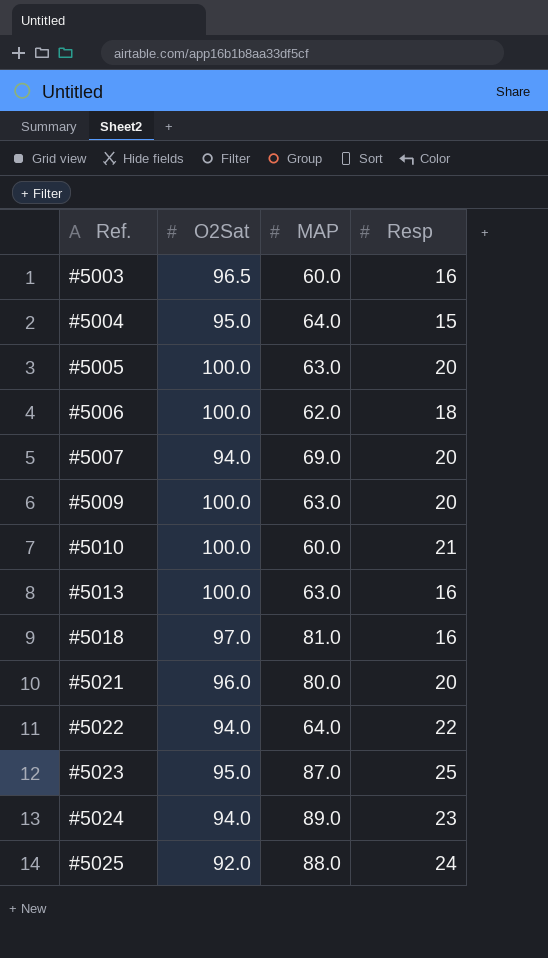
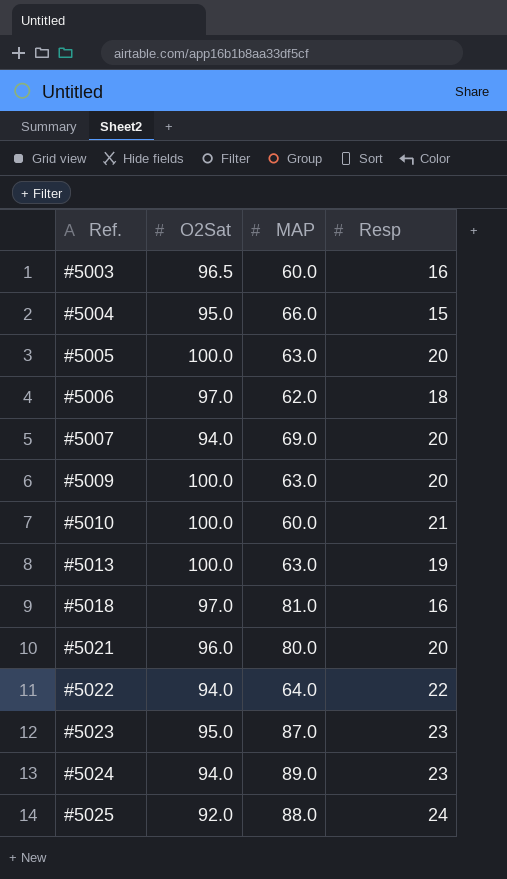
#5004 | MAP: 64.0 -> 66.0
#5006 | O2Sat: 100.0 -> 97.0
#5013 | Resp: 16 -> 19
#5023 | Resp: 25 -> 23

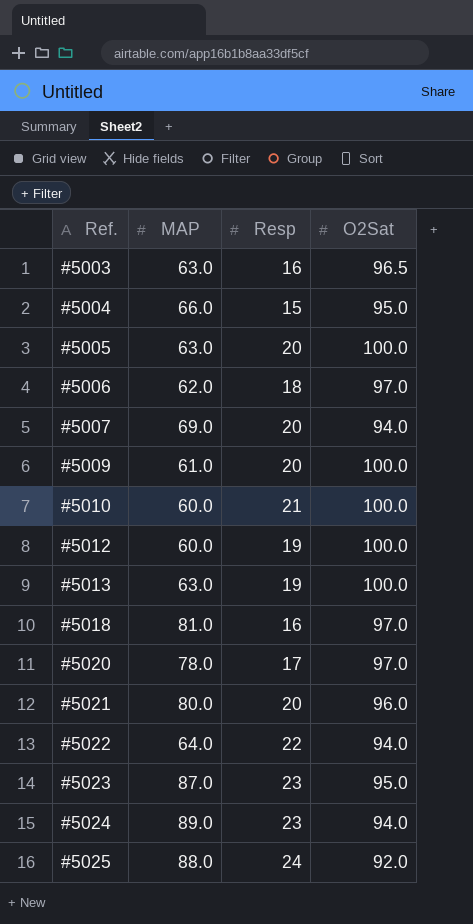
column O2Sat | position: 2 -> 4
#5003 | MAP: 60.0 -> 63.0
#5009 | MAP: 63.0 -> 61.0
row #5012: none -> 60.0 | 19 | 100.0
row #5020: none -> 78.0 | 17 | 97.0

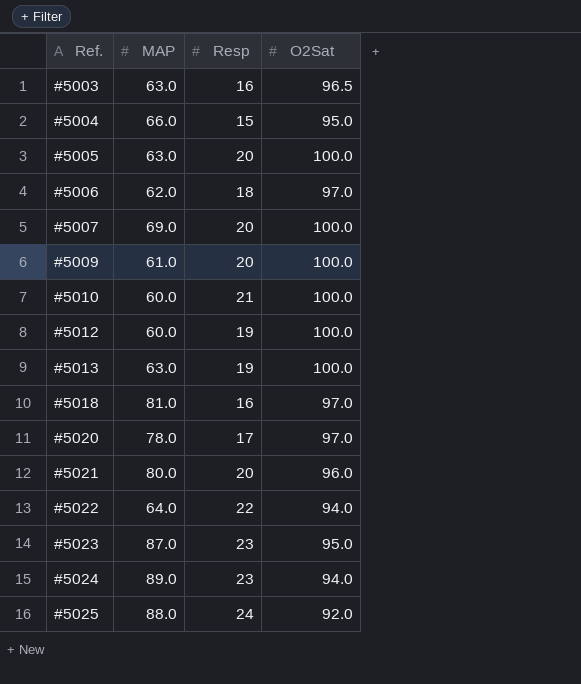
#5007 | O2Sat: 94.0 -> 100.0

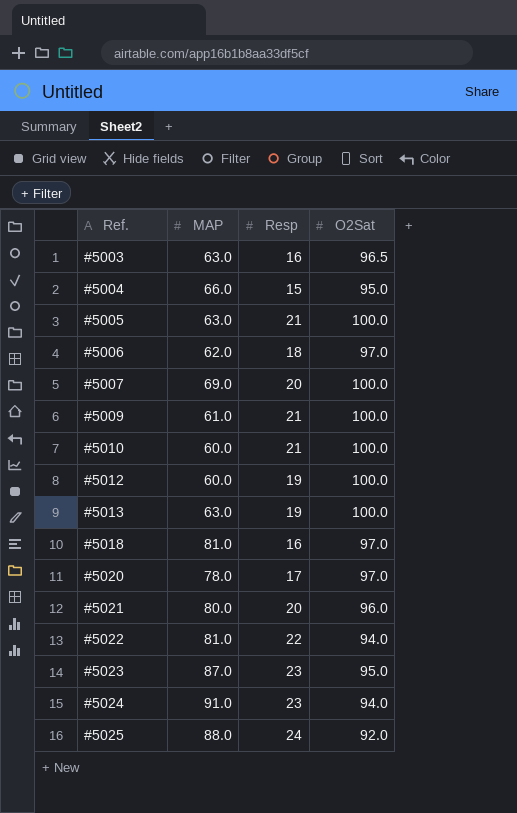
#5005 | Resp: 20 -> 21
#5009 | Resp: 20 -> 21
#5022 | MAP: 64.0 -> 81.0
#5024 | MAP: 89.0 -> 91.0

